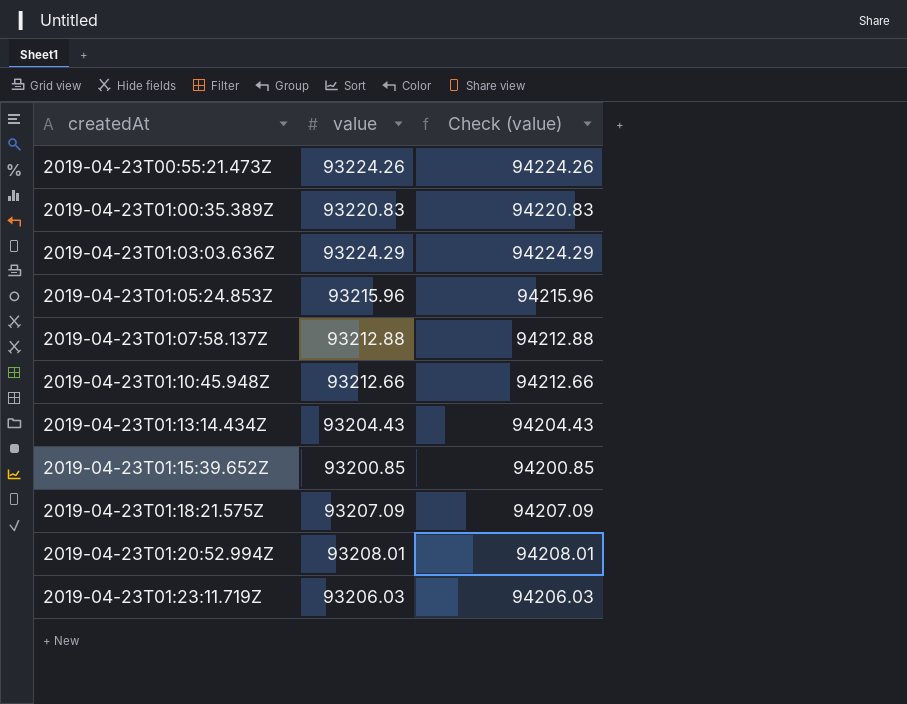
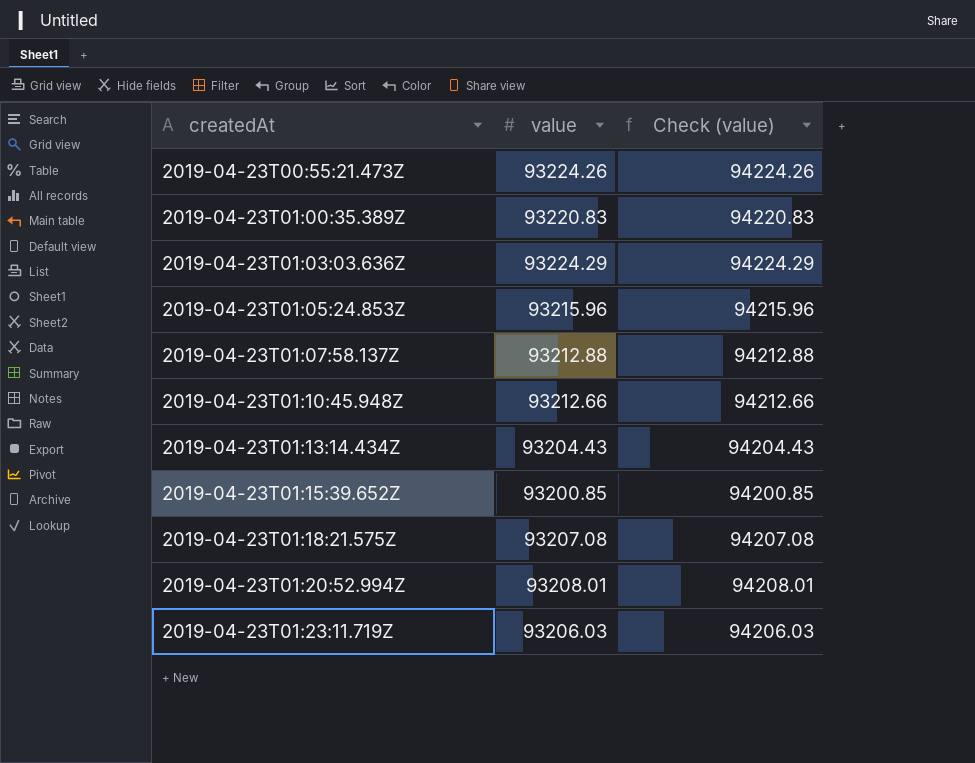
2019-04-23T01:18:21.575Z | value: 93207.09 -> 93207.08
2019-04-23T01:18:21.575Z | Check (value): 94207.09 -> 94207.08

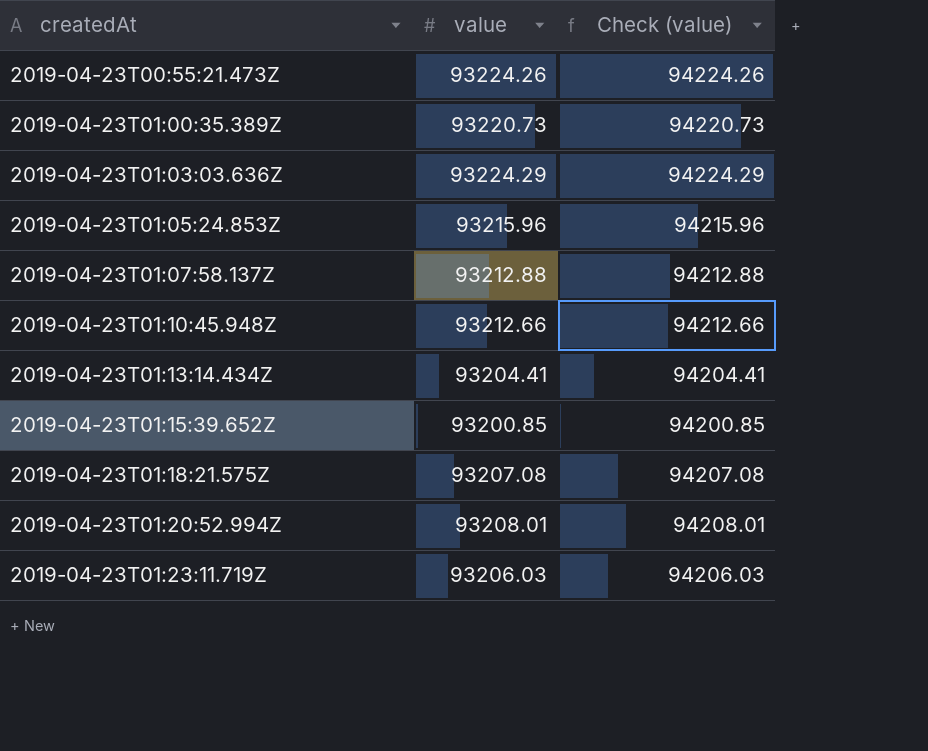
2019-04-23T01:00:35.389Z | value: 93220.83 -> 93220.73
2019-04-23T01:00:35.389Z | Check (value): 94220.83 -> 94220.73
2019-04-23T01:13:14.434Z | value: 93204.43 -> 93204.41
2019-04-23T01:13:14.434Z | Check (value): 94204.43 -> 94204.41

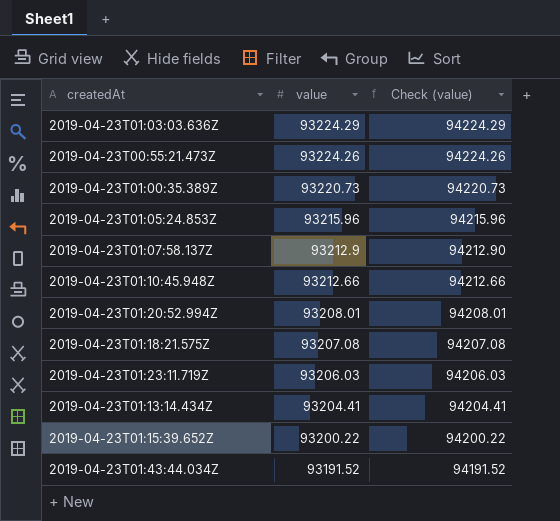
row order: createdAt ascending -> value descending
2019-04-23T01:07:58.137Z | value: 93212.88 -> 93212.9
2019-04-23T01:07:58.137Z | Check (value): 94212.88 -> 94212.90
2019-04-23T01:15:39.652Z | value: 93200.85 -> 93200.22
2019-04-23T01:15:39.652Z | Check (value): 94200.85 -> 94200.22
row 2019-04-23T01:43:44.034Z: none -> 93191.52 | 94191.52

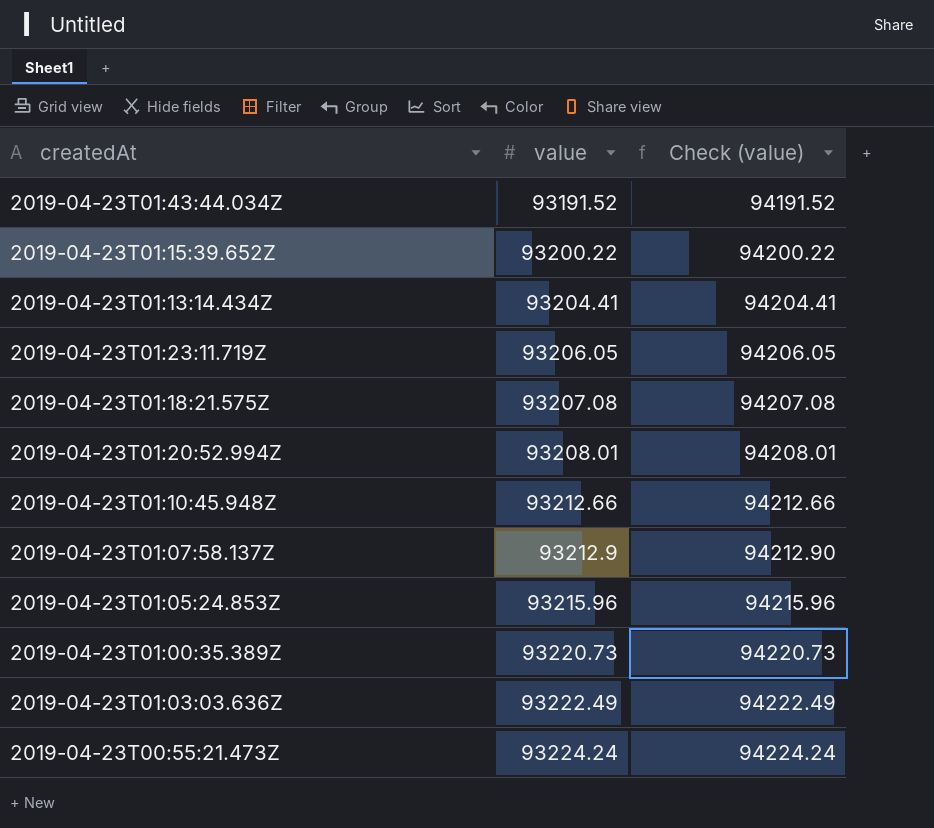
row order: value descending -> value ascending
2019-04-23T01:23:11.719Z | value: 93206.03 -> 93206.05
2019-04-23T01:23:11.719Z | Check (value): 94206.03 -> 94206.05
2019-04-23T01:03:03.636Z | value: 93224.29 -> 93222.49
2019-04-23T01:03:03.636Z | Check (value): 94224.29 -> 94222.49
2019-04-23T00:55:21.473Z | value: 93224.26 -> 93224.24
2019-04-23T00:55:21.473Z | Check (value): 94224.26 -> 94224.24

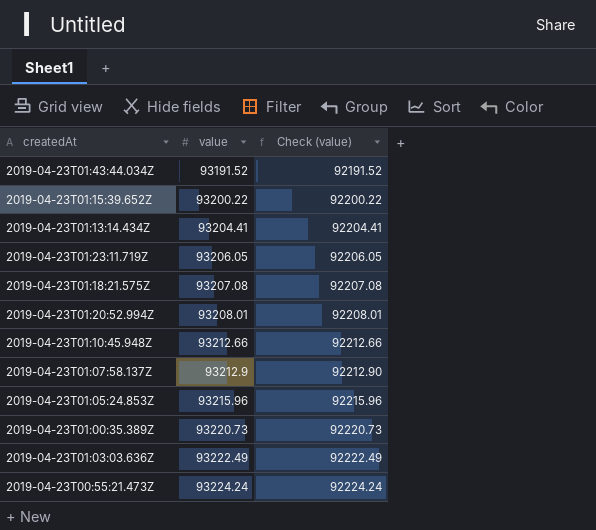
column Check (value) | formula: [value] + 1000 -> [value] - 1000

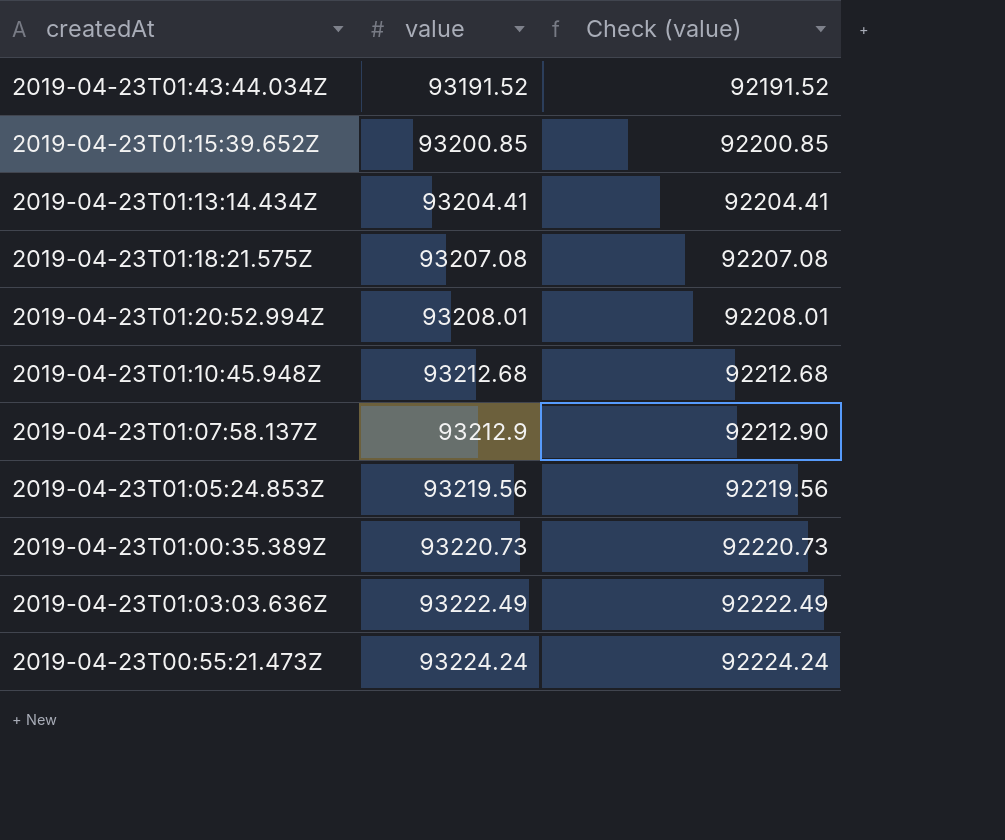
row 2019-04-23T01:23:11.719Z: 93206.05 | 92206.05 -> none
2019-04-23T01:15:39.652Z | value: 93200.22 -> 93200.85
2019-04-23T01:15:39.652Z | Check (value): 92200.22 -> 92200.85
2019-04-23T01:10:45.948Z | value: 93212.66 -> 93212.68
2019-04-23T01:10:45.948Z | Check (value): 92212.66 -> 92212.68
2019-04-23T01:05:24.853Z | value: 93215.96 -> 93219.56
2019-04-23T01:05:24.853Z | Check (value): 92215.96 -> 92219.56

